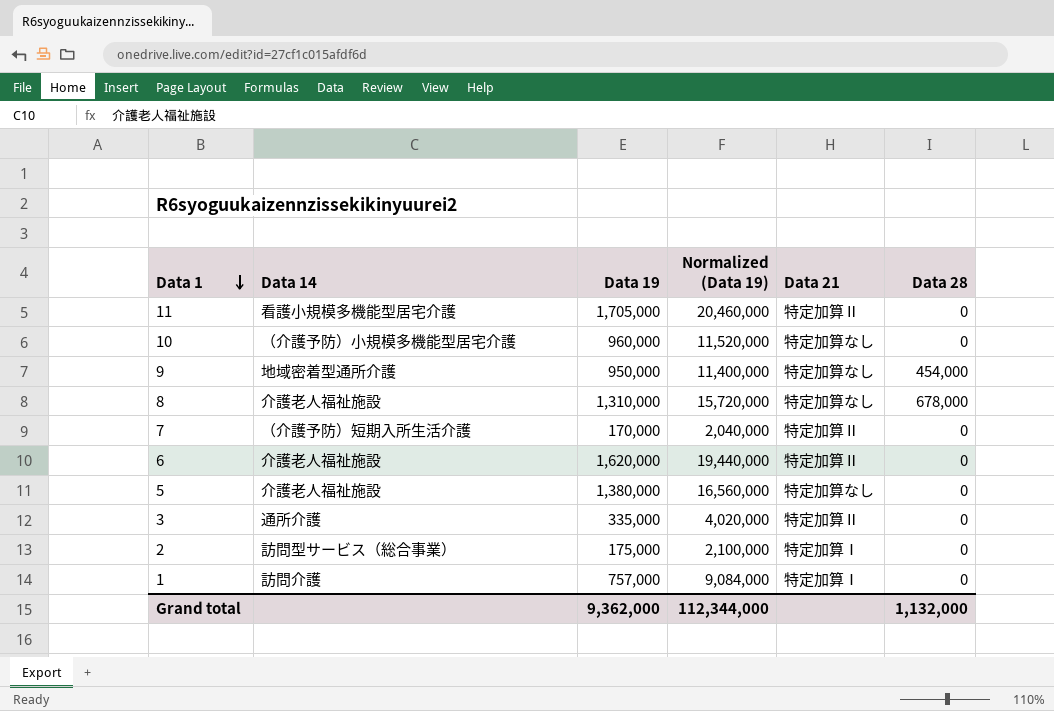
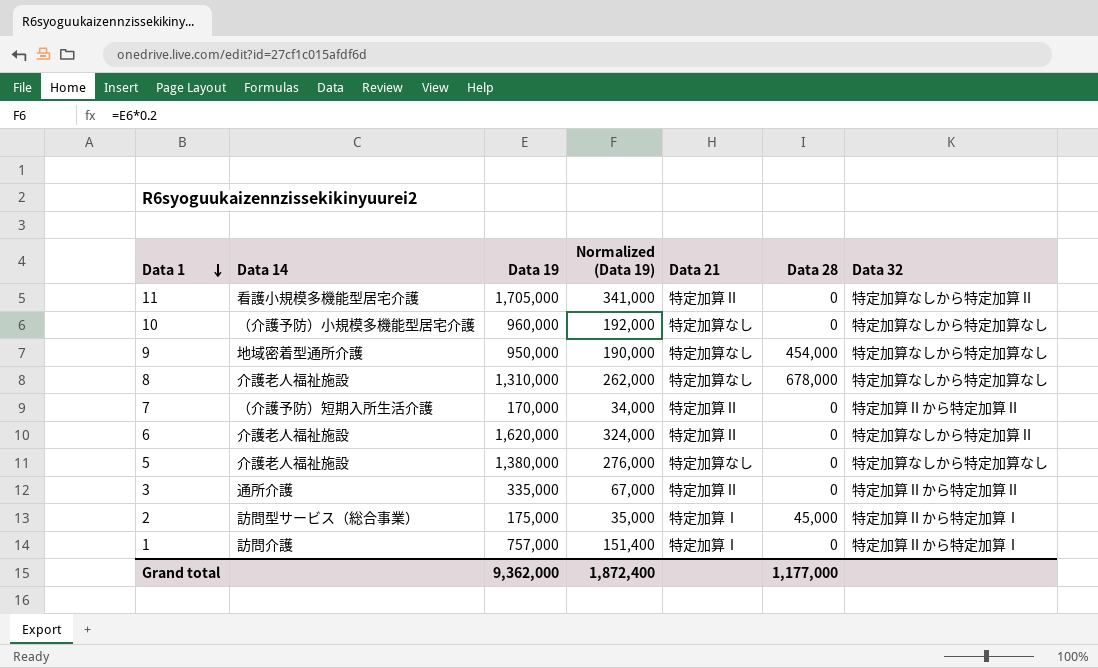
column Normalized (Data 19) | formula: [Data 19] * 12 -> [Data 19] * 0.2
column Data 32 | position: none -> 7
2 | Data 28: 0 -> 45,000
Grand total | Normalized (Data 19): 112,344,000 -> 1,872,400
Grand total | Data 28: 1,132,000 -> 1,177,000

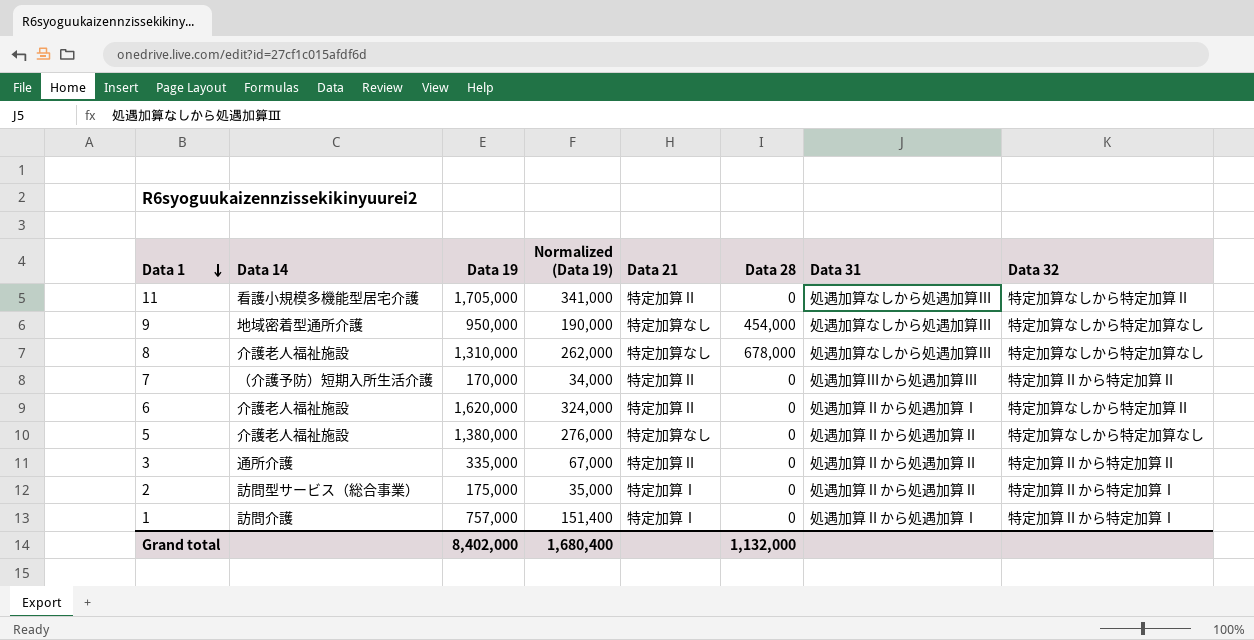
column Data 31 | position: none -> 7
row 10: （介護予防）小規模多機能型居宅介護 | 960,000 | 192,000 | 特定加算なし | 0 | 特定加算なしから特定加算なし -> none
2 | Data 28: 45,000 -> 0
Grand total | Data 19: 9,362,000 -> 8,402,000
Grand total | Normalized (Data 19): 1,872,400 -> 1,680,400
Grand total | Data 28: 1,177,000 -> 1,132,000

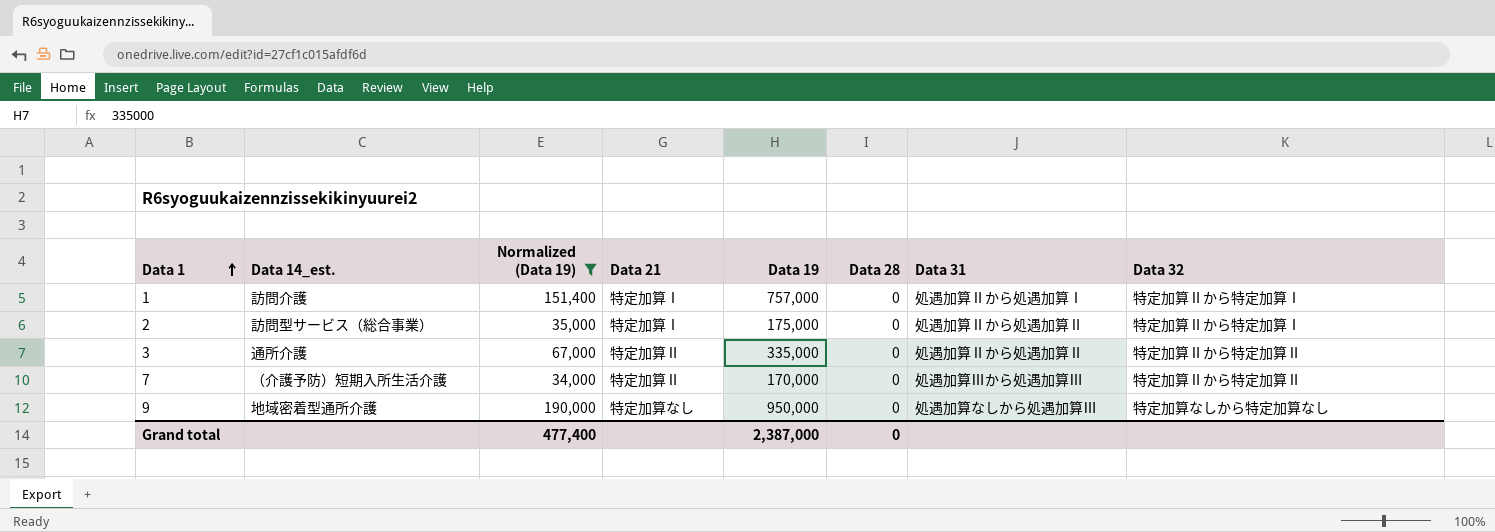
filter: none -> Normalized (Data 19) <= 190,000
row order: Data 1 descending -> Data 1 ascending
column name: Data 14 -> Data 14_est.
column Data 19 | position: 3 -> 5
9 | Data 28: 454,000 -> 0
Grand total | Normalized (Data 19): 1,680,400 -> 477,400
Grand total | Data 19: 8,402,000 -> 2,387,000
Grand total | Data 28: 1,132,000 -> 0

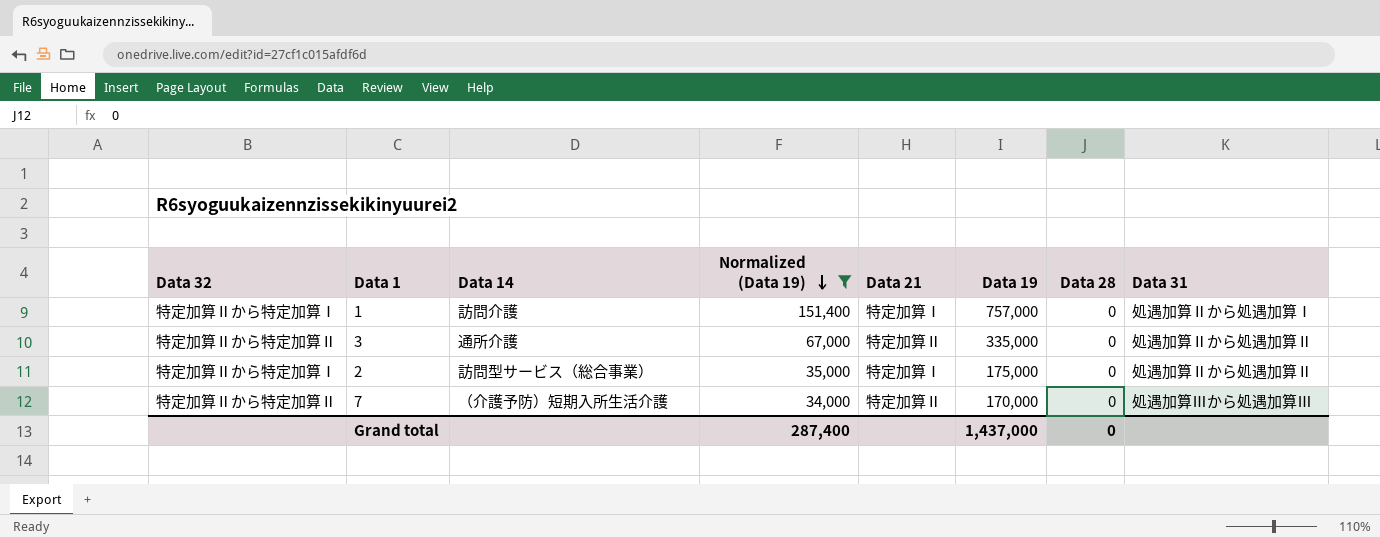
row order: Data 1 ascending -> Normalized (Data 19) descending
column Data 32 | position: 8 -> 1
column name: Data 14_est. -> Data 14
row 9: 地域密着型通所介護 | 190,000 | 特定加算なし | 950,000 | 0 | 処遇加算なしから処遇加算Ⅲ | 特定加算なしから特定加算なし -> none
Grand total | Normalized (Data 19): 477,400 -> 287,400
Grand total | Data 19: 2,387,000 -> 1,437,000

